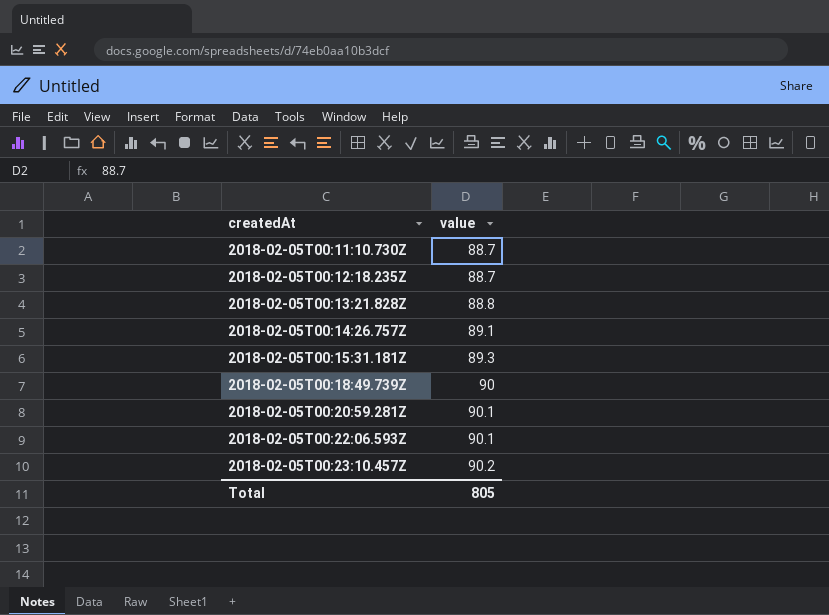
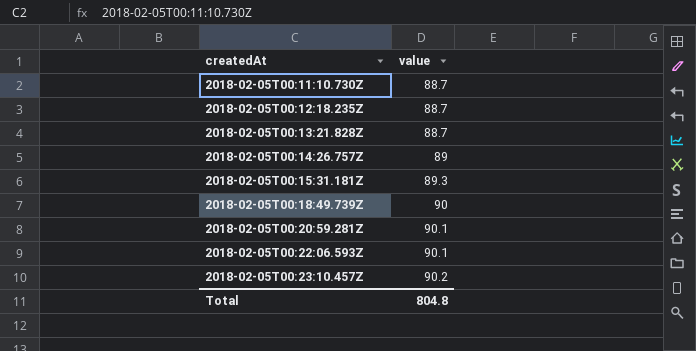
2018-02-05T00:13:21.828Z | value: 88.8 -> 88.7
2018-02-05T00:14:26.757Z | value: 89.1 -> 89
Total | value: 805 -> 804.8

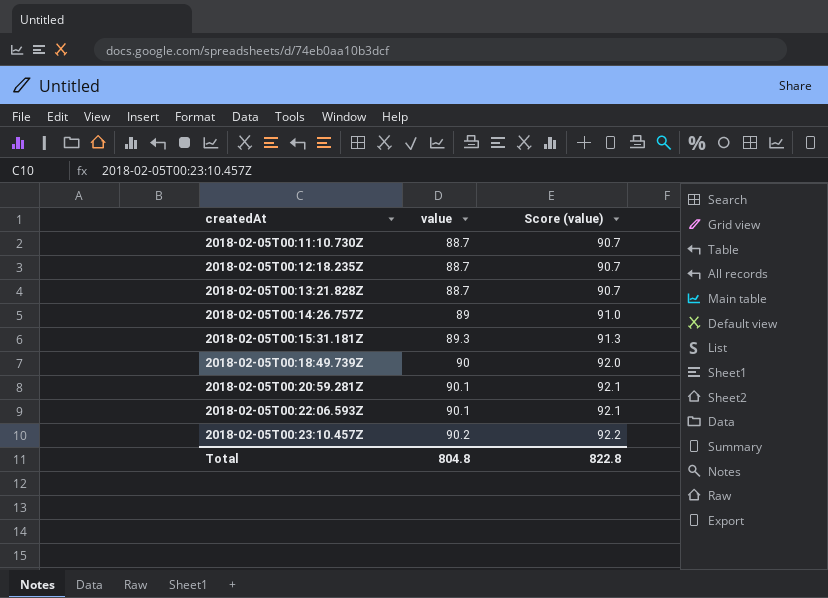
column Score (value) | formula: none -> [value] + 2

